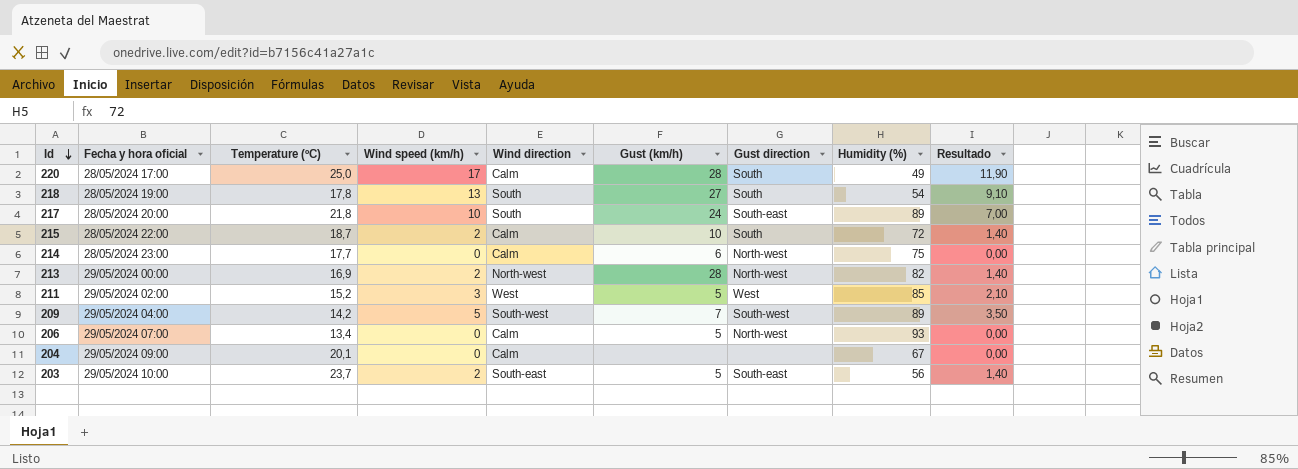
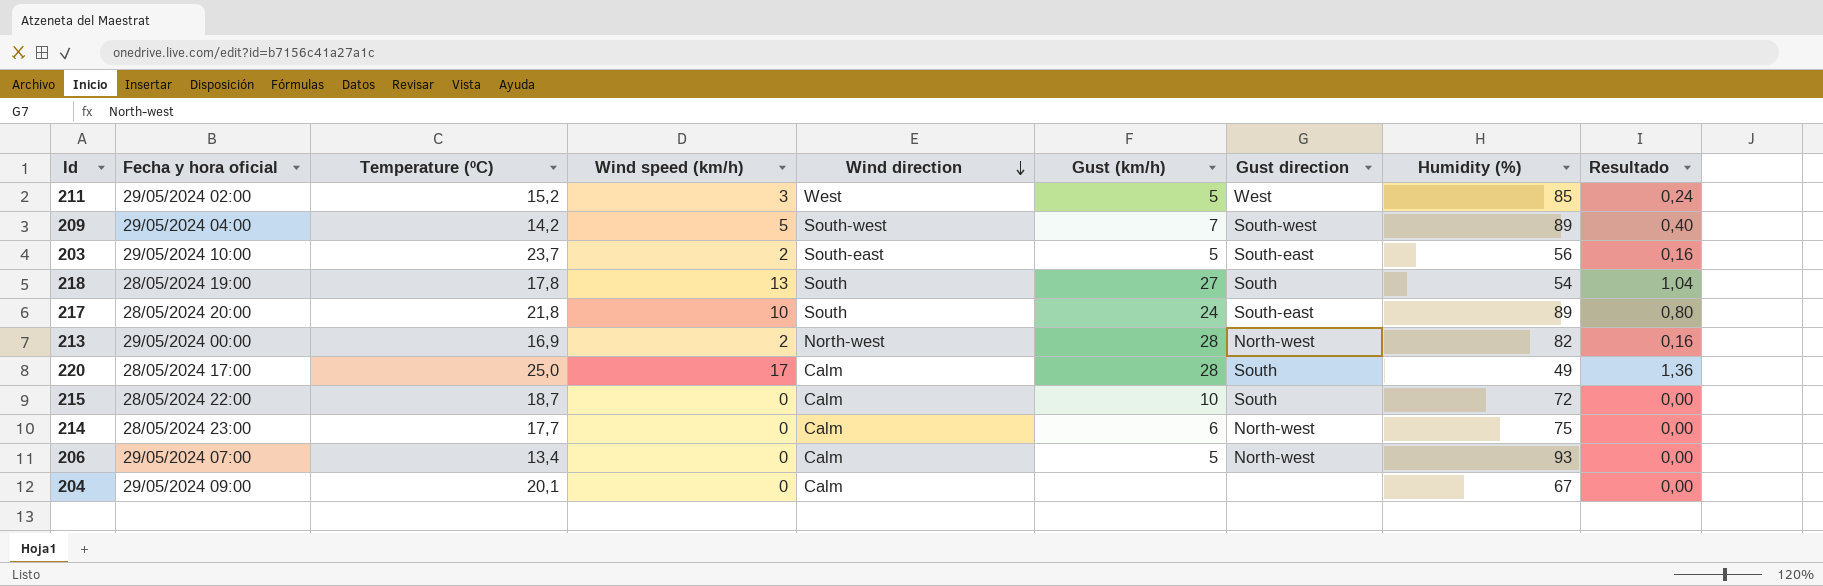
row order: Id descending -> Wind direction descending
column Resultado | formula: [Wind speed (km/h)] * 0,7 -> [Wind speed (km/h)] * 0,08
215 | Wind speed (km/h): 2 -> 0

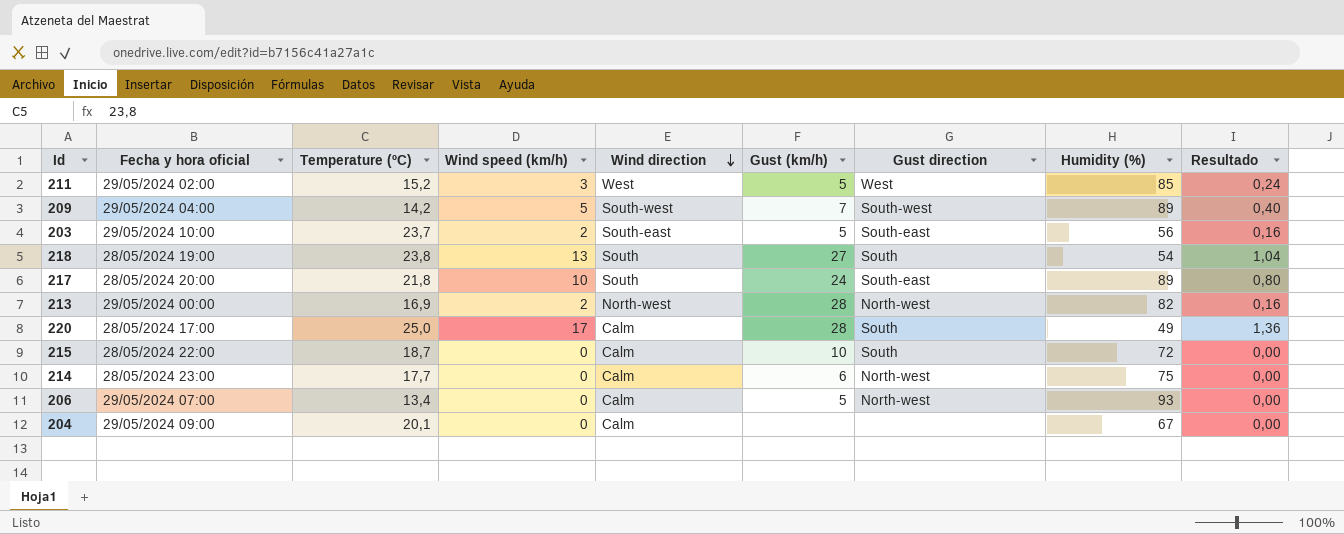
218 | Temperature (ºC): 17,8 -> 23,8

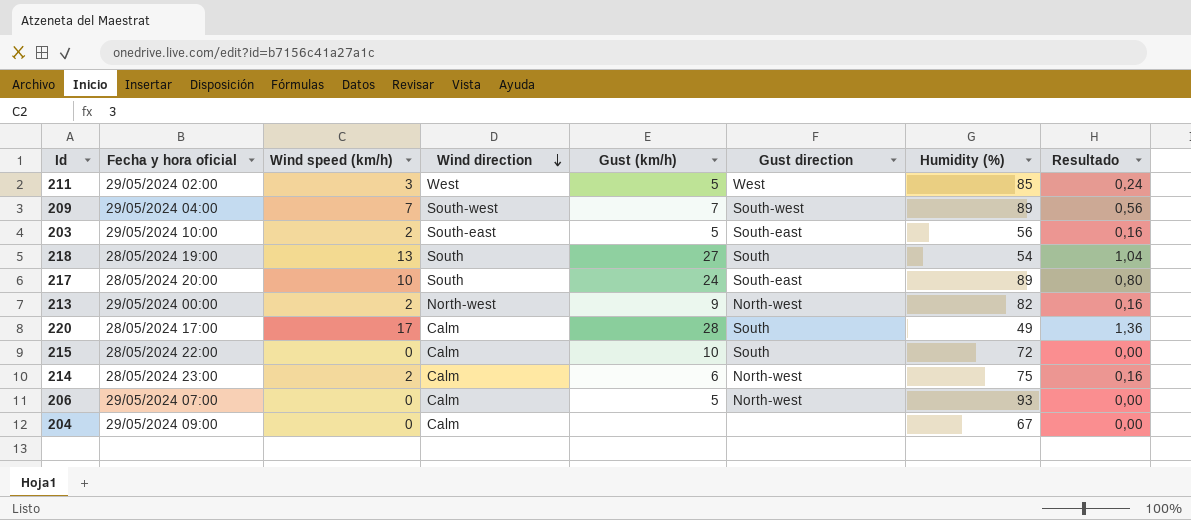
column Temperature (ºC) | position: 3 -> none
209 | Wind speed (km/h): 5 -> 7
209 | Resultado: 0,40 -> 0,56
213 | Gust (km/h): 28 -> 9
214 | Wind speed (km/h): 0 -> 2
214 | Resultado: 0,00 -> 0,16

